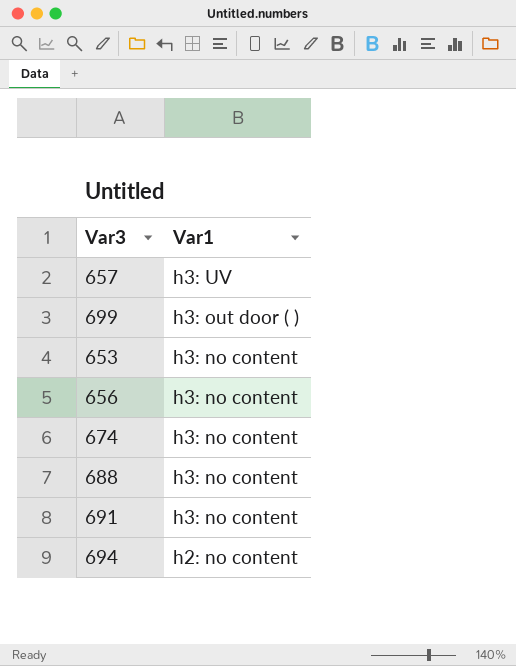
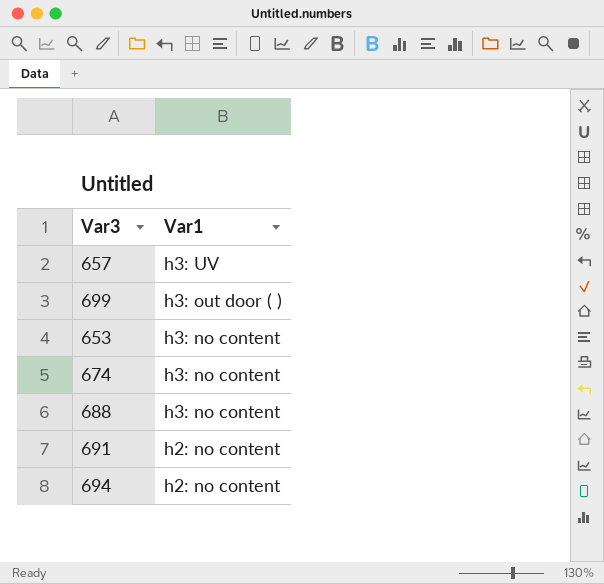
row 656: h3: no content -> none
691 | Var1: h3: no content -> h2: no content

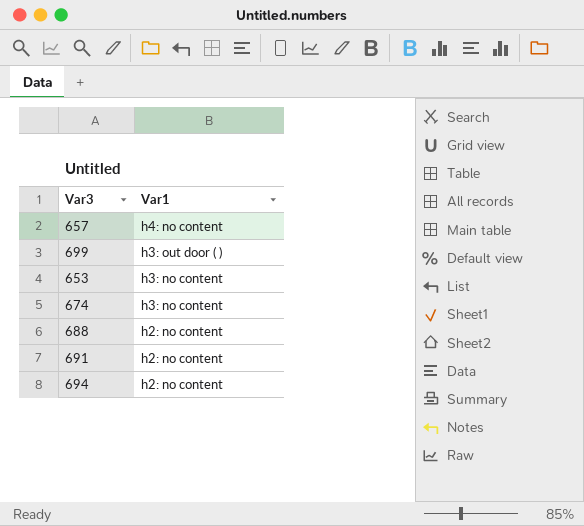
657 | Var1: h3: UV -> h4: no content
688 | Var1: h3: no content -> h2: no content

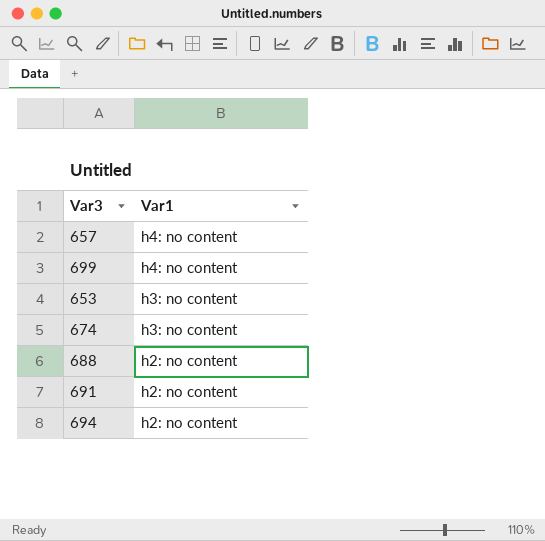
699 | Var1: h3: out door ( ) -> h4: no content

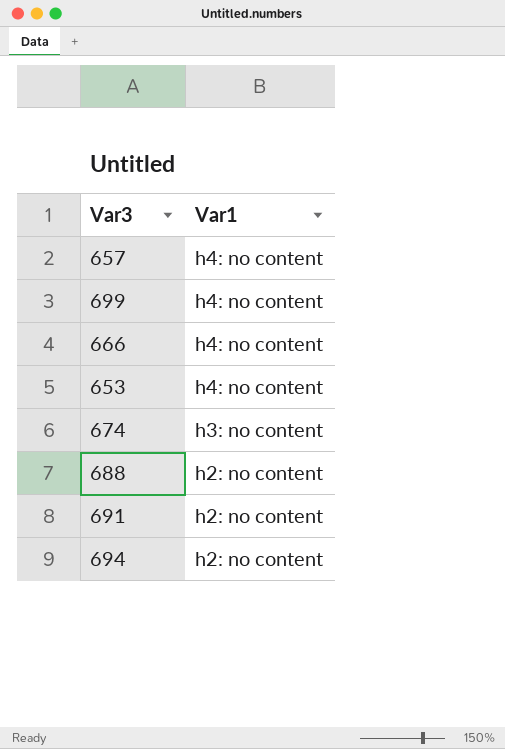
row 666: none -> h4: no content
653 | Var1: h3: no content -> h4: no content

